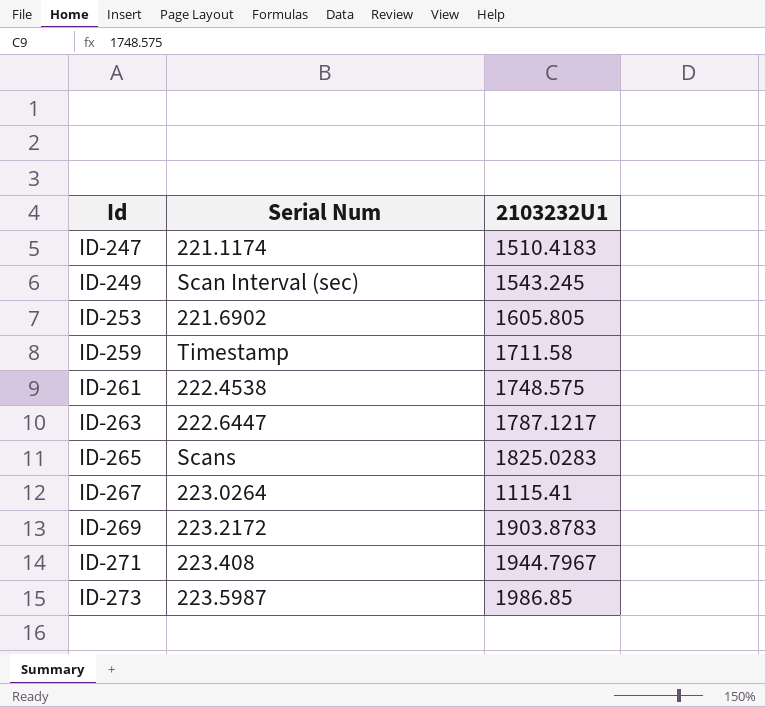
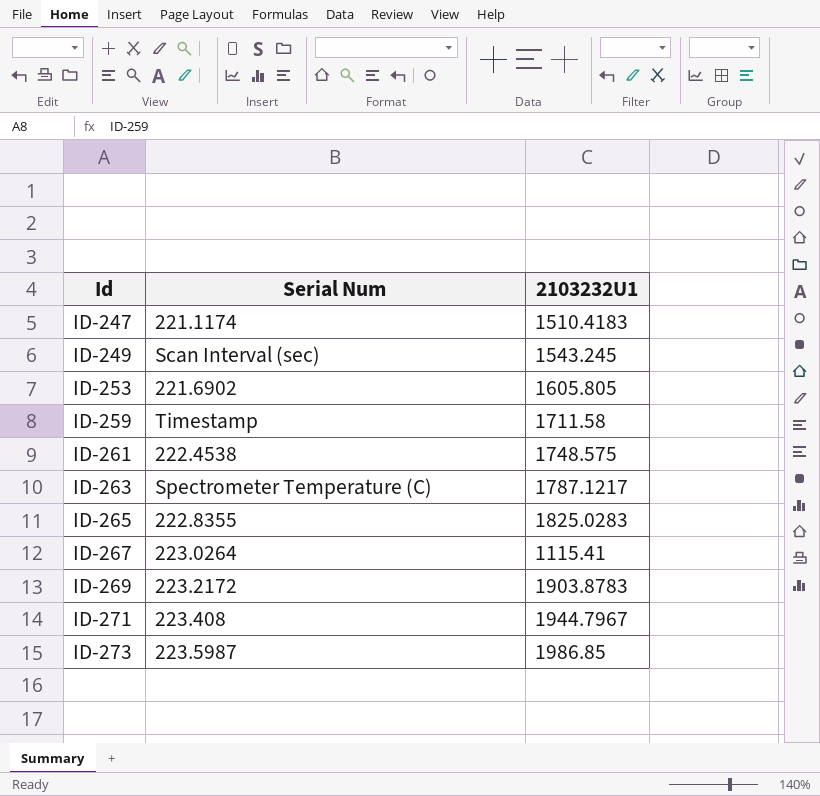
ID-263 | Serial Num: 222.6447 -> Spectrometer Temperature (C)
ID-265 | Serial Num: Scans -> 222.8355

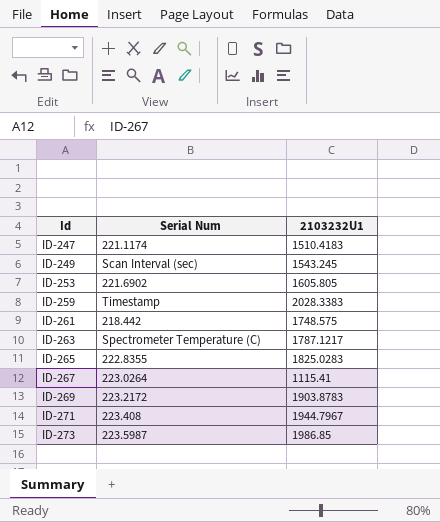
ID-259 | 2103232U1: 1711.58 -> 2028.3383
ID-261 | Serial Num: 222.4538 -> 218.442

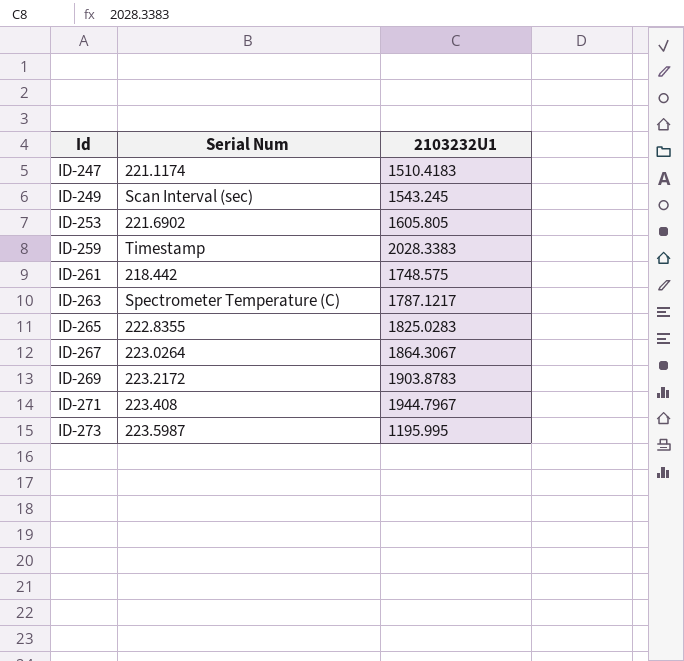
ID-267 | 2103232U1: 1115.41 -> 1864.3067
ID-273 | 2103232U1: 1986.85 -> 1195.995

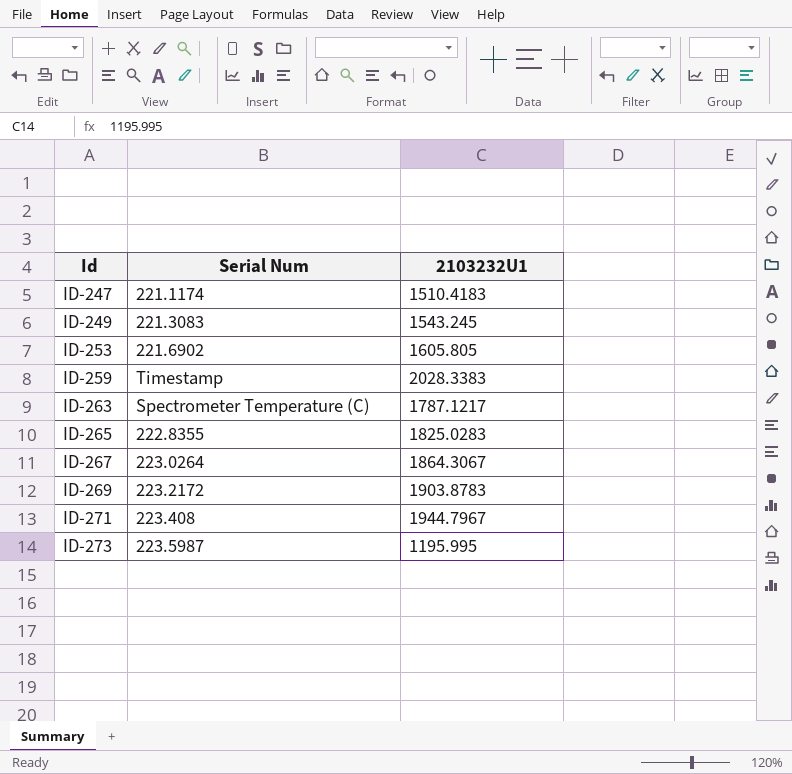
row ID-261: 218.442 | 1748.575 -> none
ID-249 | Serial Num: Scan Interval (sec) -> 221.3083

